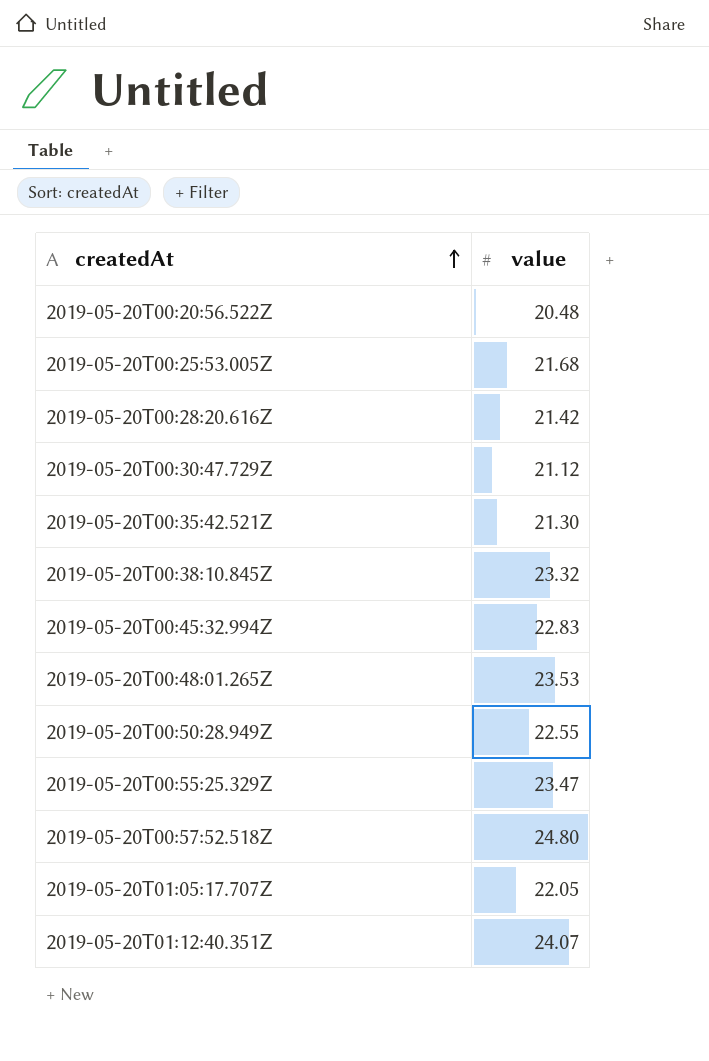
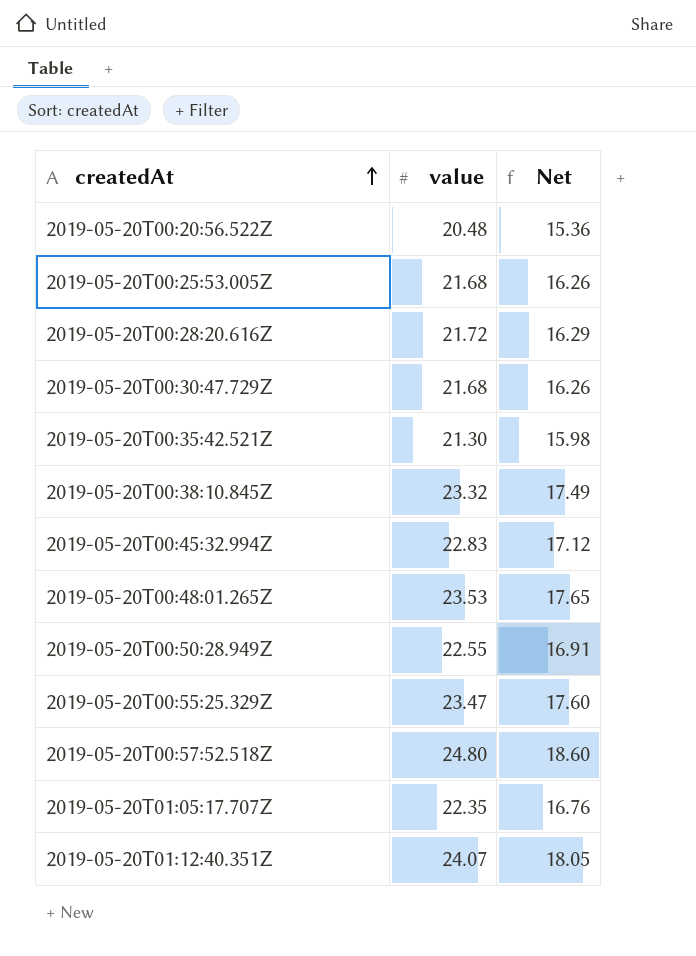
column Net | formula: none -> [value] * 0.75
2019-05-20T00:28:20.616Z | value: 21.42 -> 21.72
2019-05-20T00:30:47.729Z | value: 21.12 -> 21.68
2019-05-20T01:05:17.707Z | value: 22.05 -> 22.35

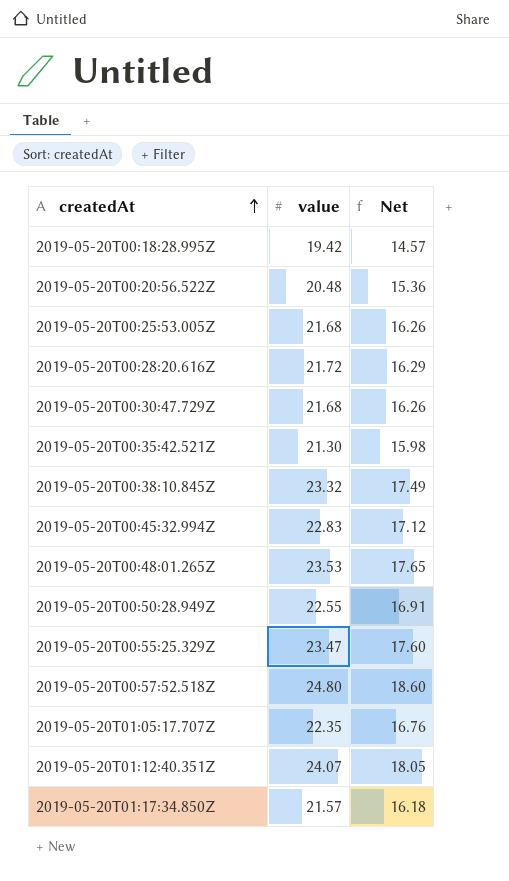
row 2019-05-20T00:18:28.995Z: none -> 19.42 | 14.57
row 2019-05-20T01:17:34.850Z: none -> 21.57 | 16.18

